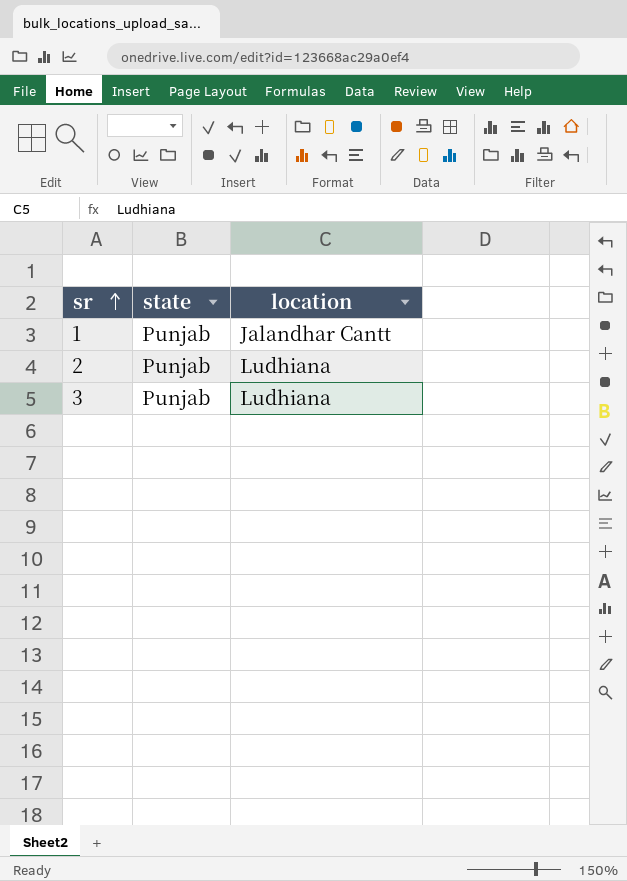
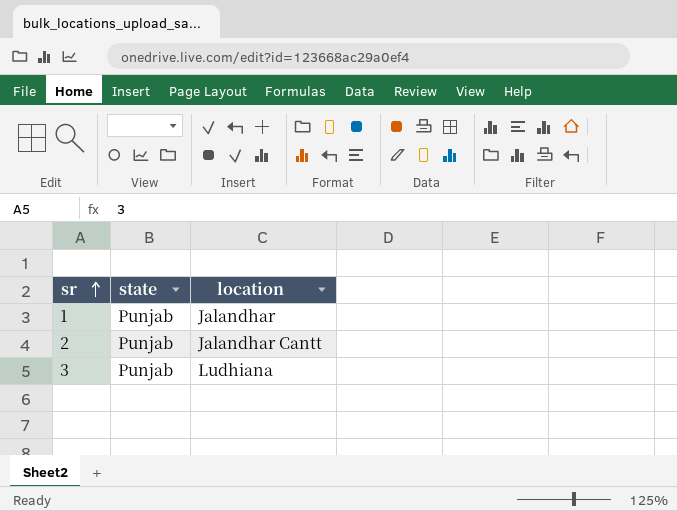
1 | location: Jalandhar Cantt -> Jalandhar
2 | location: Ludhiana -> Jalandhar Cantt

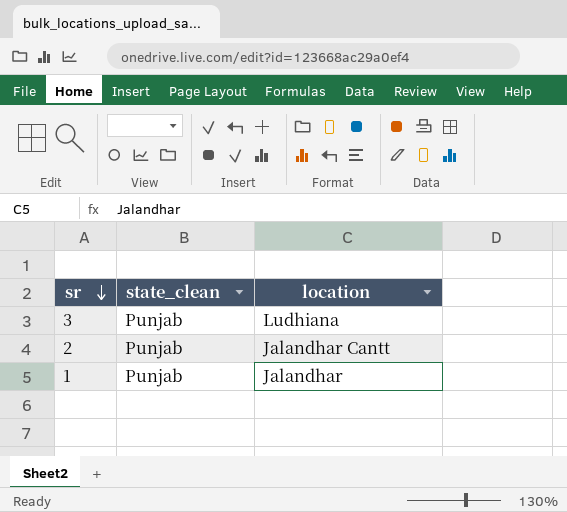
row order: sr ascending -> sr descending
column name: state -> state_clean

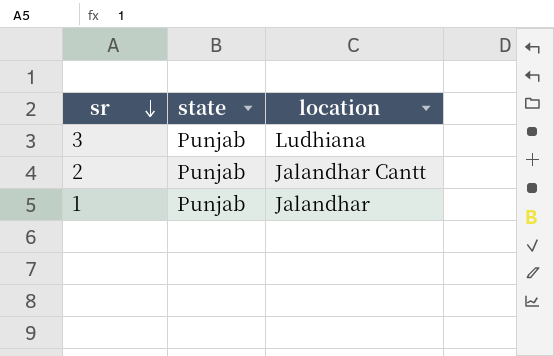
column name: state_clean -> state

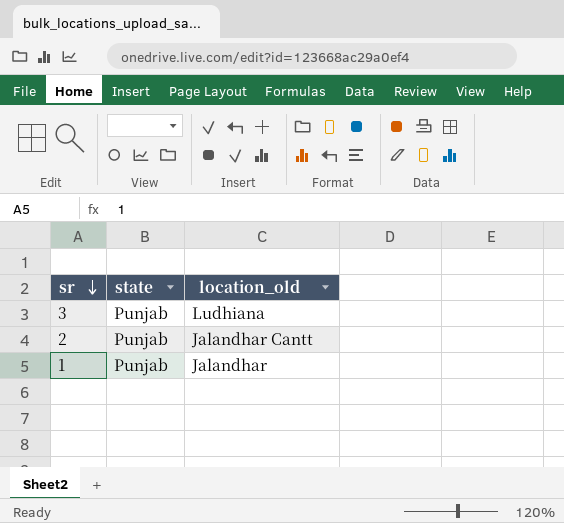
column name: location -> location_old

